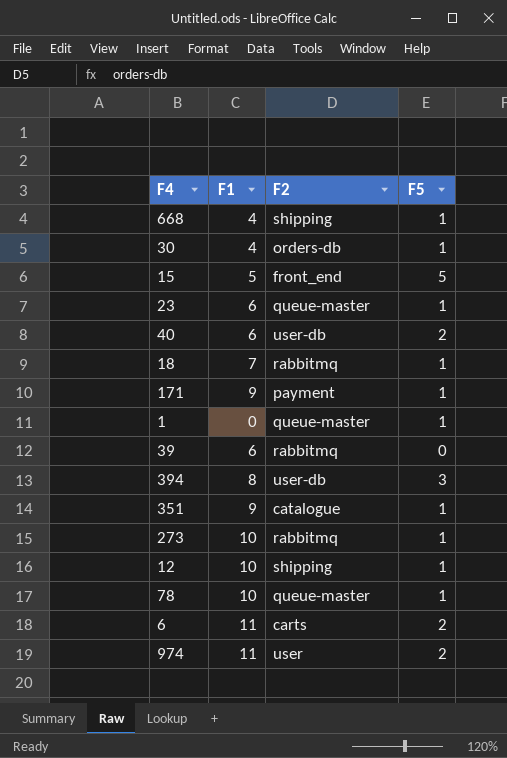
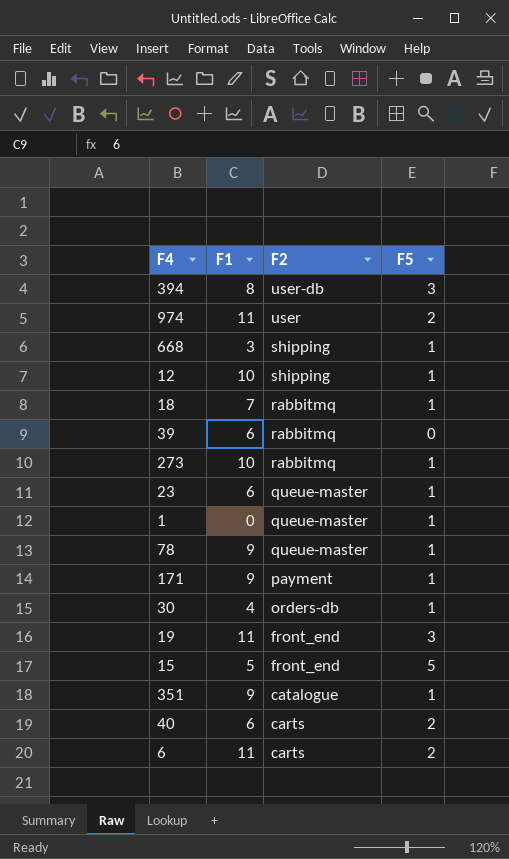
row order: none -> F2 descending
668 | F1: 4 -> 3
78 | F1: 10 -> 9
row 19: none -> 11 | front_end | 3
40 | F2: user-db -> carts

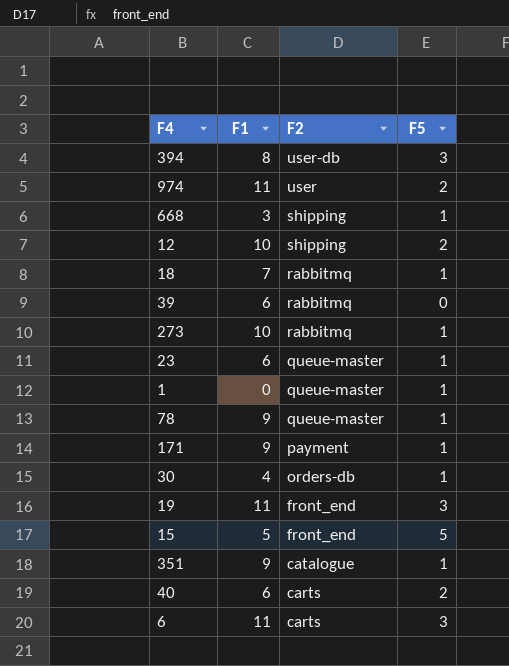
12 | F5: 1 -> 2
6 | F5: 2 -> 3

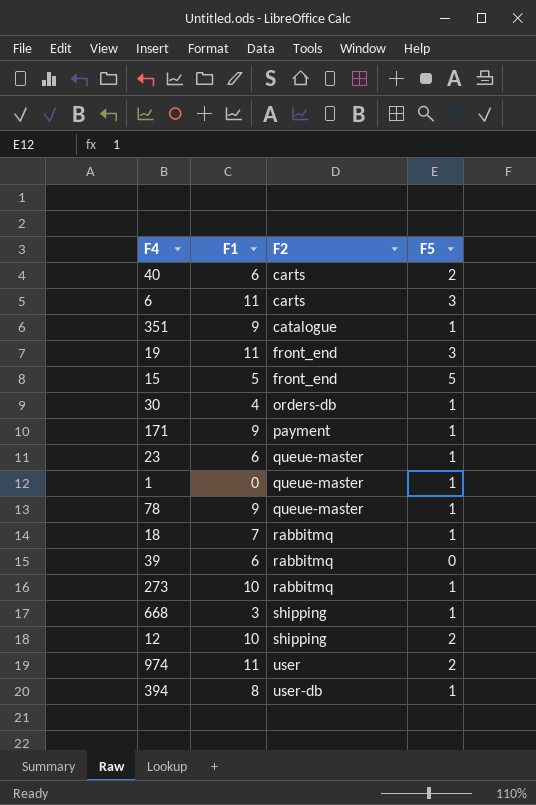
row order: F2 descending -> F2 ascending
394 | F5: 3 -> 1

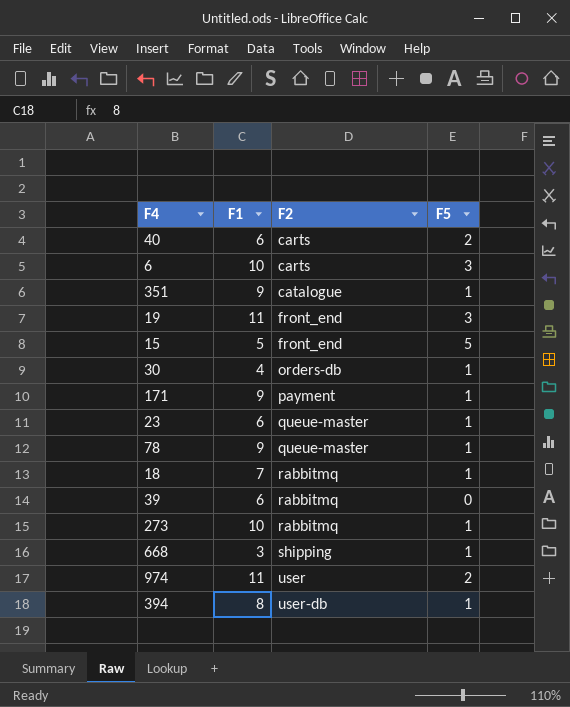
row 1: 0 | queue-master | 1 -> none
row 12: 10 | shipping | 2 -> none
6 | F1: 11 -> 10

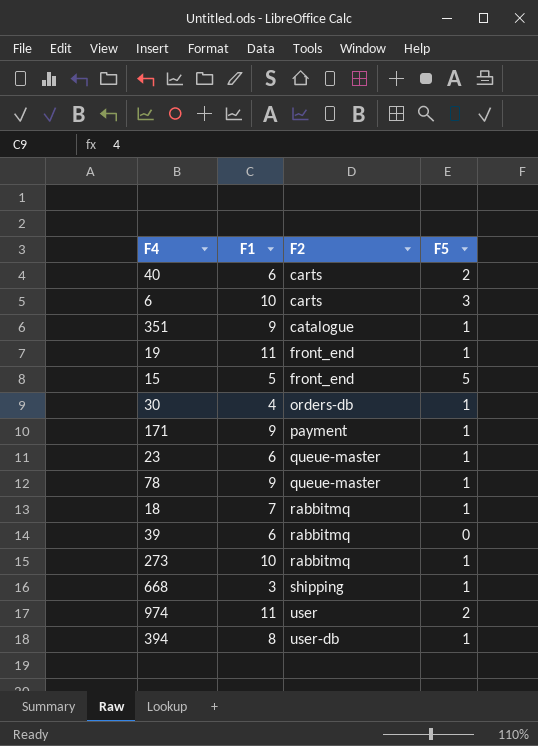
19 | F5: 3 -> 1

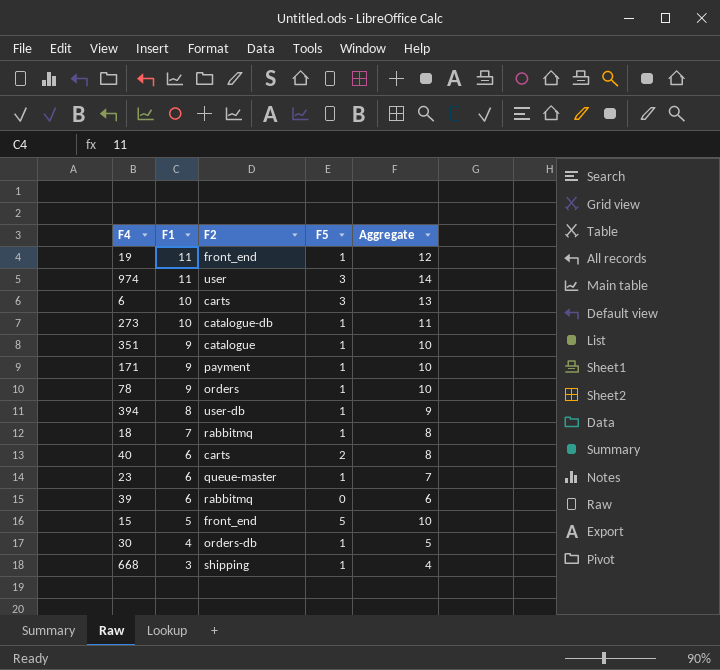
row order: F2 ascending -> F1 descending
column Aggregate | formula: none -> [F1] + [F5]
974 | F5: 2 -> 3
273 | F2: rabbitmq -> catalogue-db
78 | F2: queue-master -> orders

